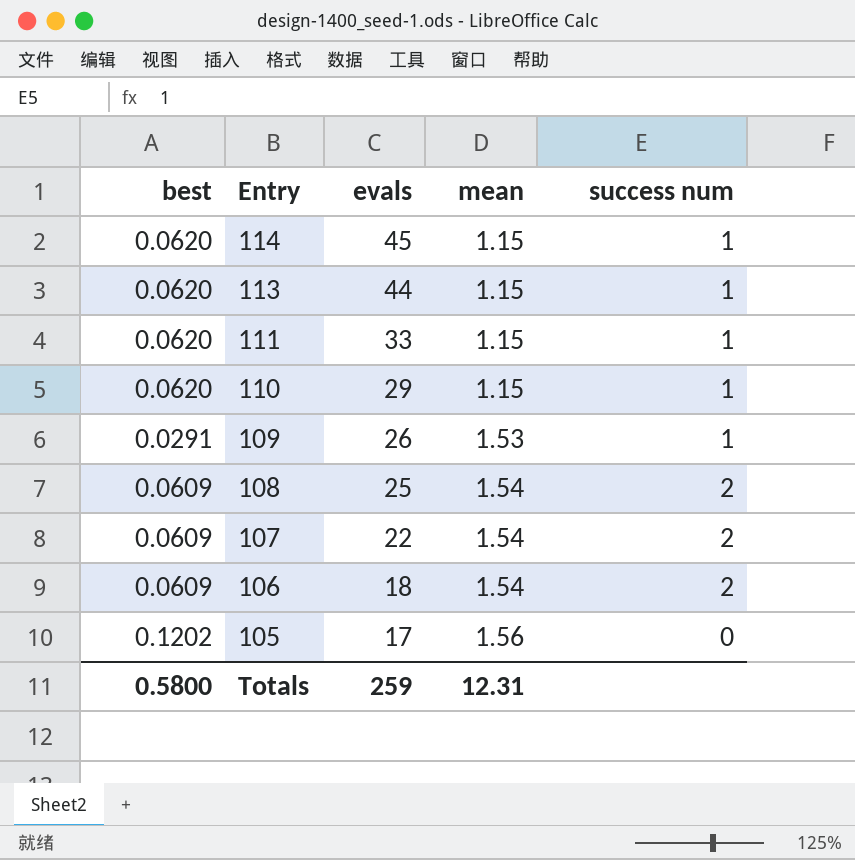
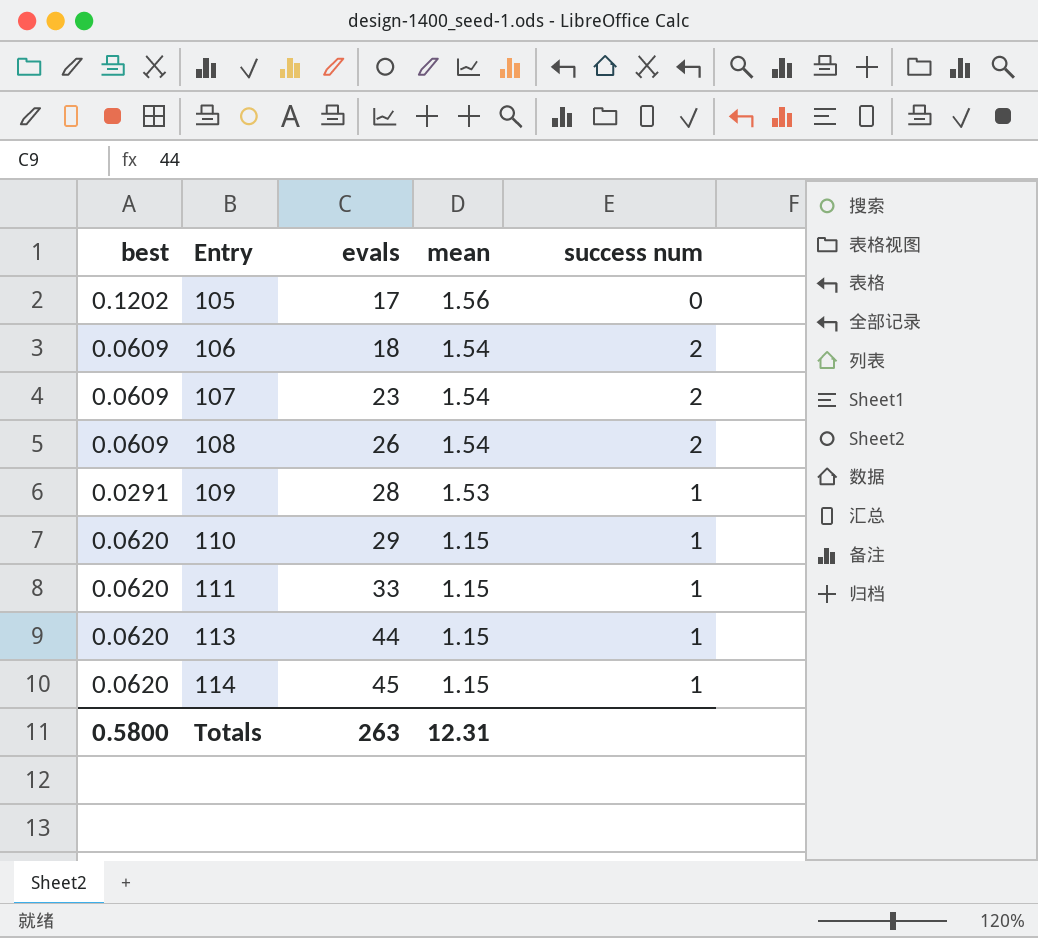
row order: Entry descending -> Entry ascending
107 | evals: 22 -> 23
108 | evals: 25 -> 26
109 | evals: 26 -> 28
Totals | evals: 259 -> 263

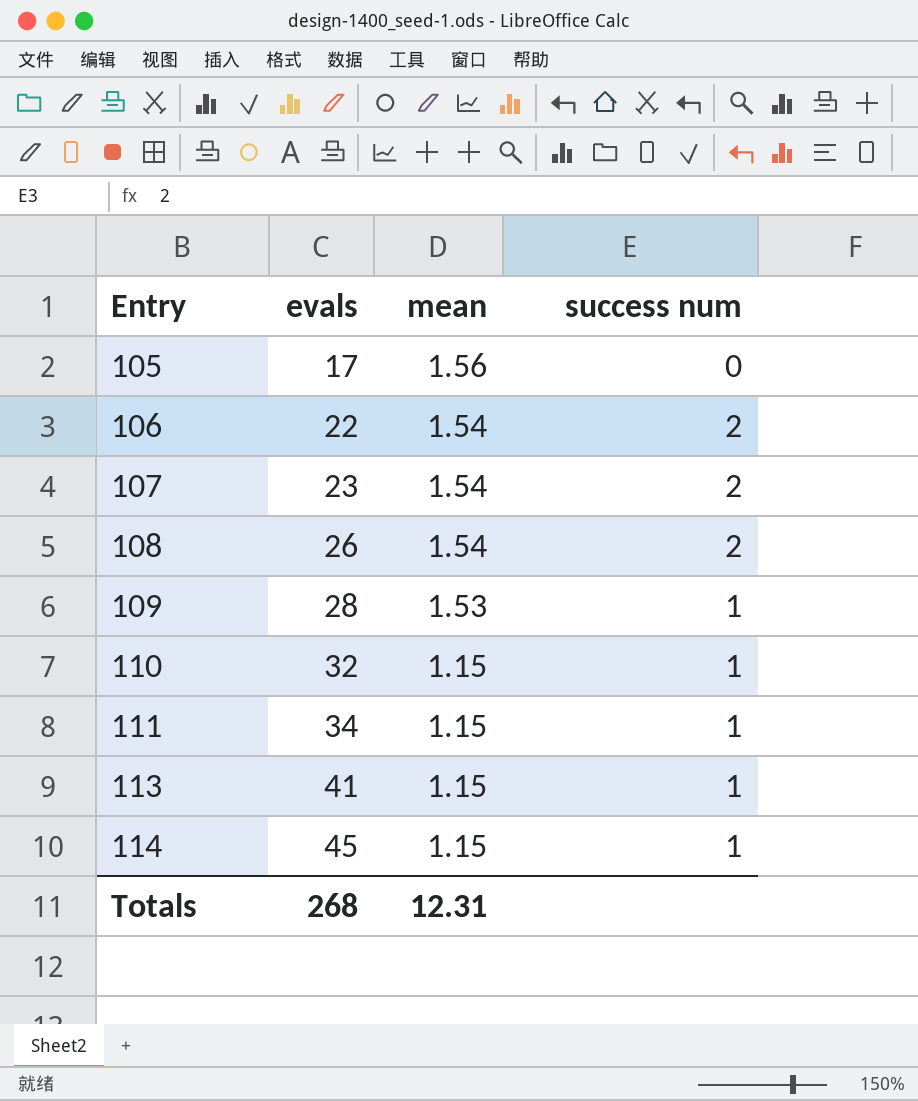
column best | position: 1 -> none
106 | evals: 18 -> 22
110 | evals: 29 -> 32
111 | evals: 33 -> 34
113 | evals: 44 -> 41
Totals | evals: 263 -> 268

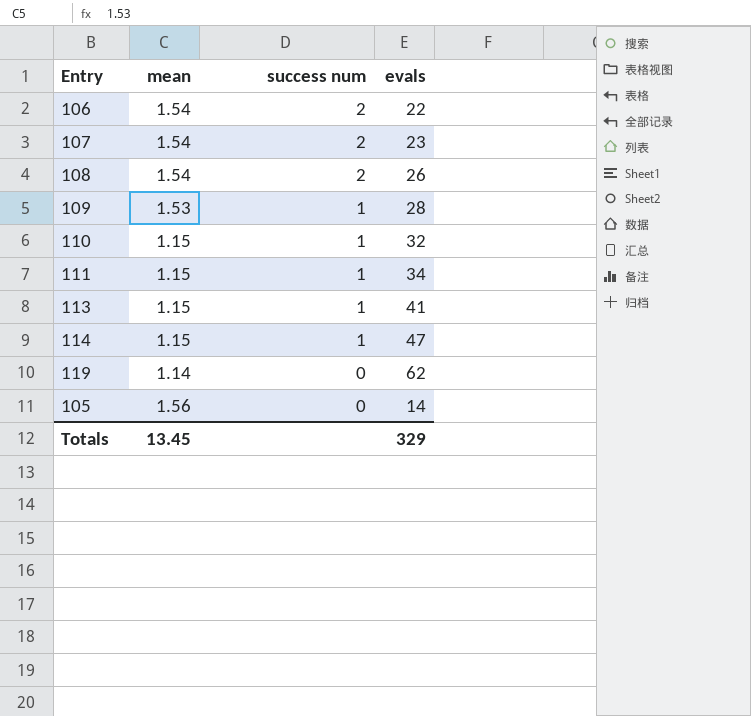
row order: Entry ascending -> success num descending
column evals | position: 2 -> 4
114 | evals: 45 -> 47
row 119: none -> 1.14 | 0 | 62
105 | evals: 17 -> 14
Totals | mean: 12.31 -> 13.45
Totals | evals: 268 -> 329

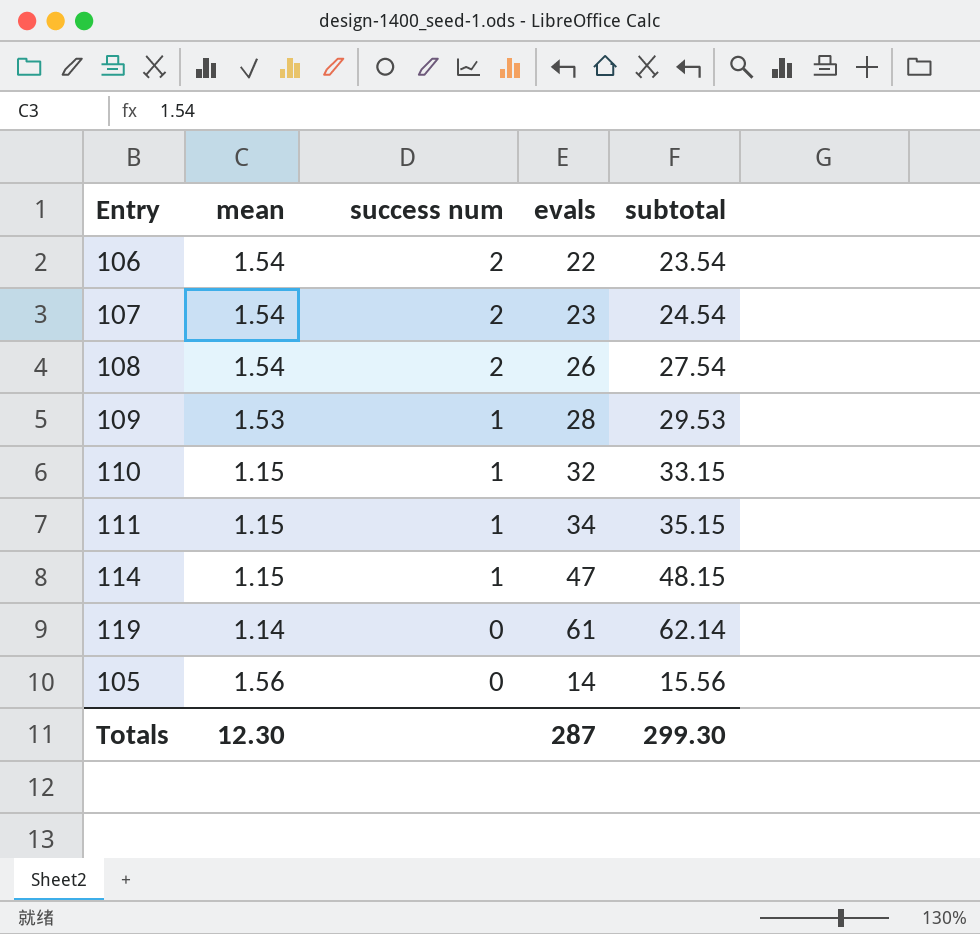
column subtotal | formula: none -> [mean] + [evals]
row 113: 1.15 | 1 | 41 -> none
119 | evals: 62 -> 61
Totals | mean: 13.45 -> 12.30
Totals | evals: 329 -> 287

